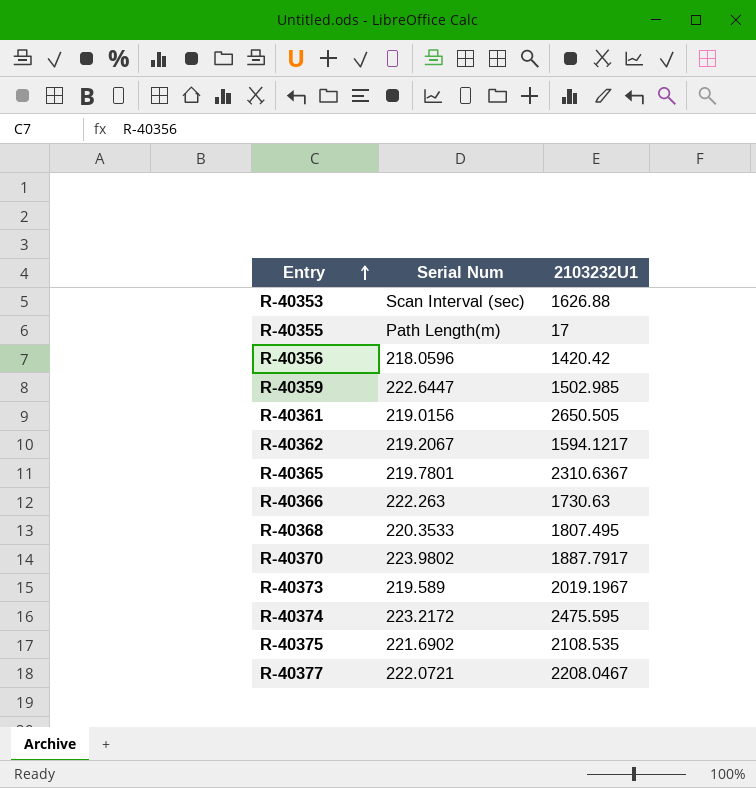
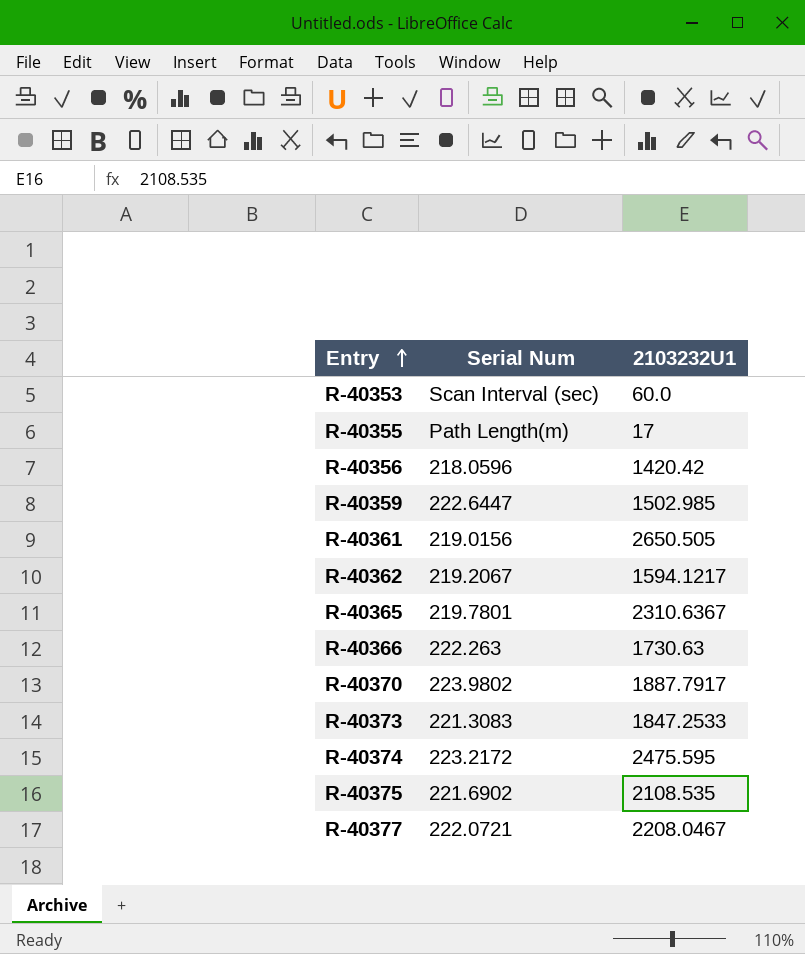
row R-40368: 220.3533 | 1807.495 -> none
R-40353 | 2103232U1: 1626.88 -> 60.0
R-40373 | Serial Num: 219.589 -> 221.3083
R-40373 | 2103232U1: 2019.1967 -> 1847.2533

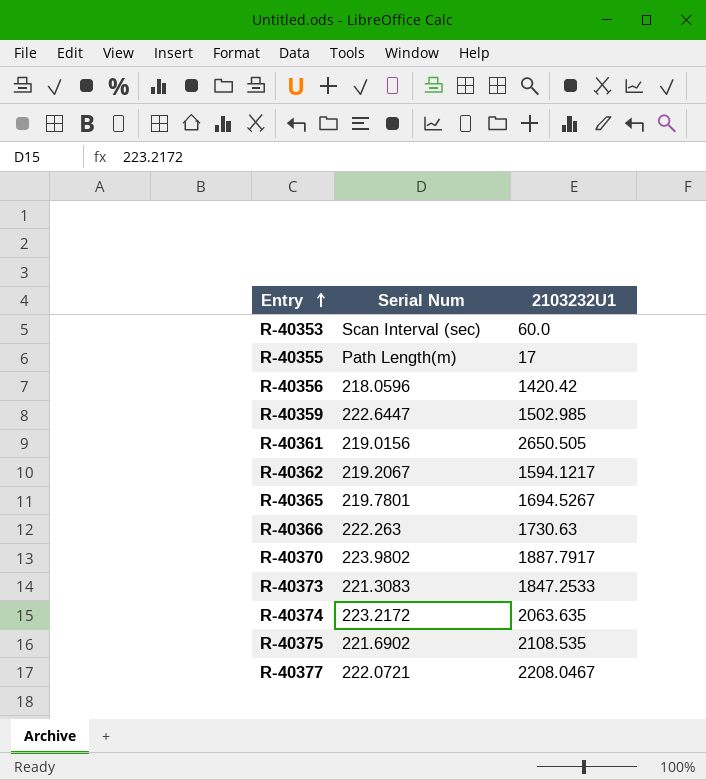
R-40365 | 2103232U1: 2310.6367 -> 1694.5267
R-40374 | 2103232U1: 2475.595 -> 2063.635

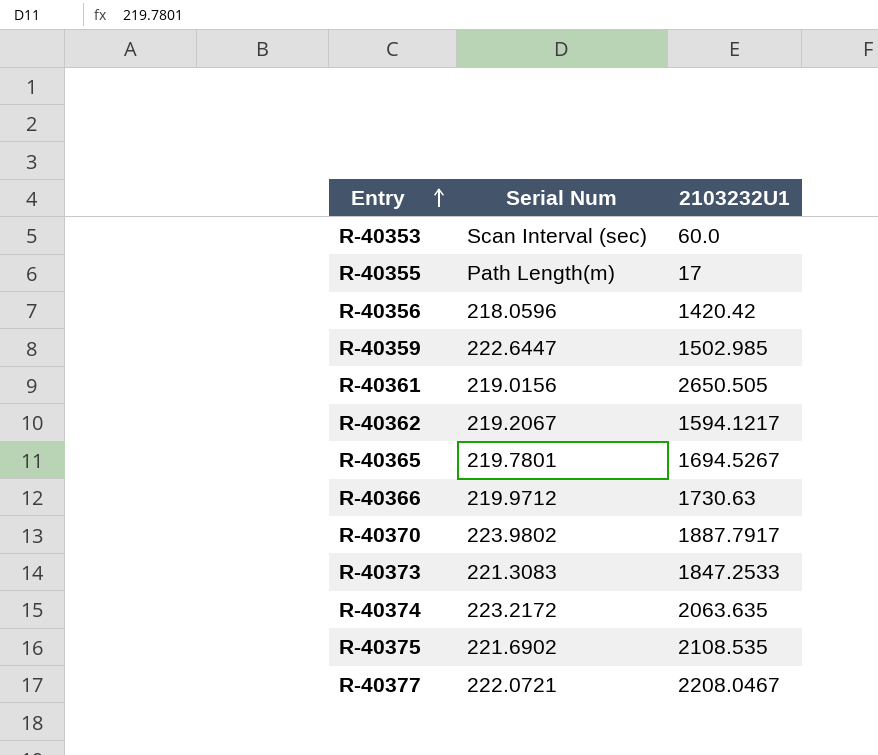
R-40366 | Serial Num: 222.263 -> 219.9712

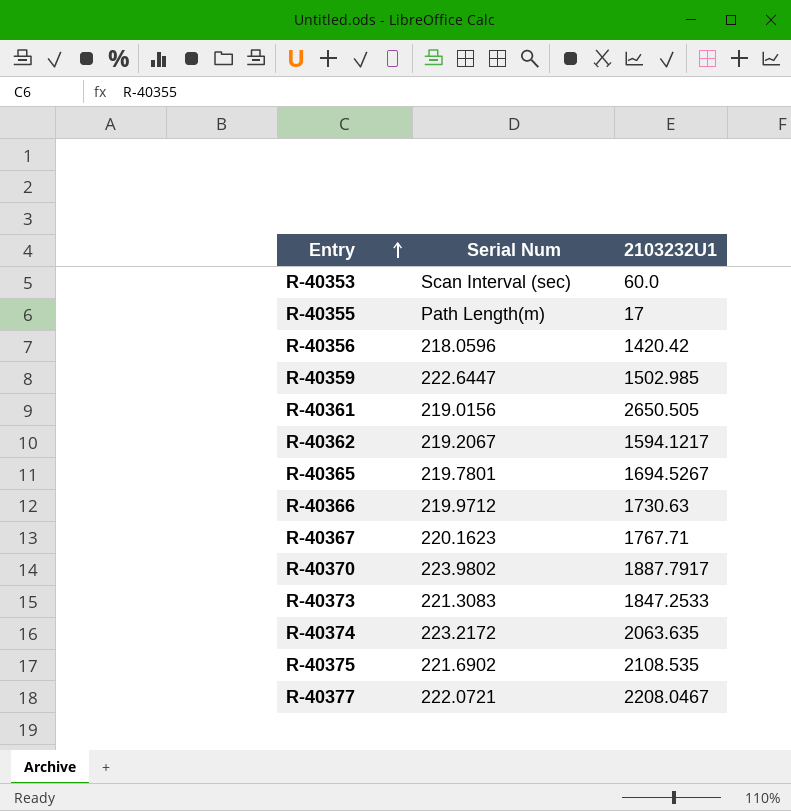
row R-40367: none -> 220.1623 | 1767.71

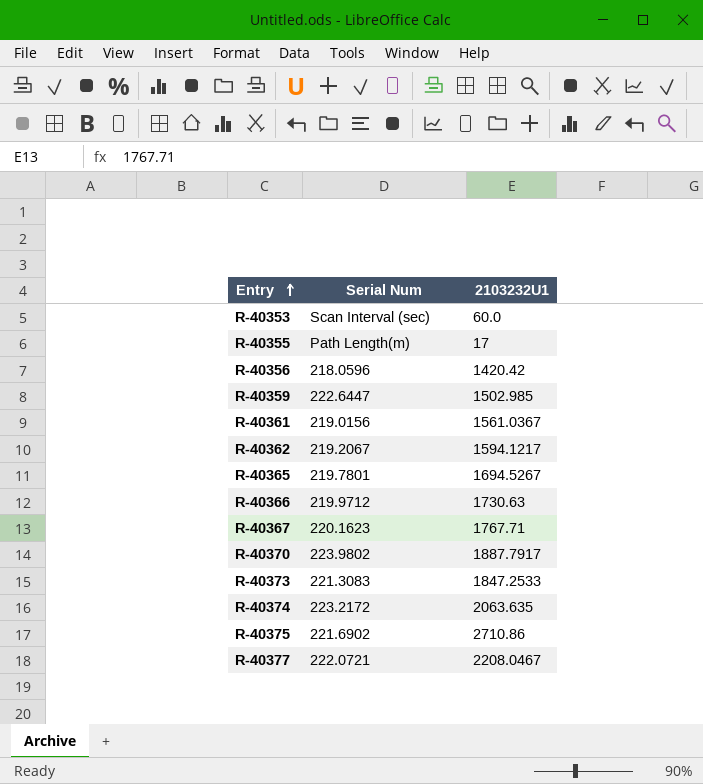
R-40361 | 2103232U1: 2650.505 -> 1561.0367
R-40375 | 2103232U1: 2108.535 -> 2710.86

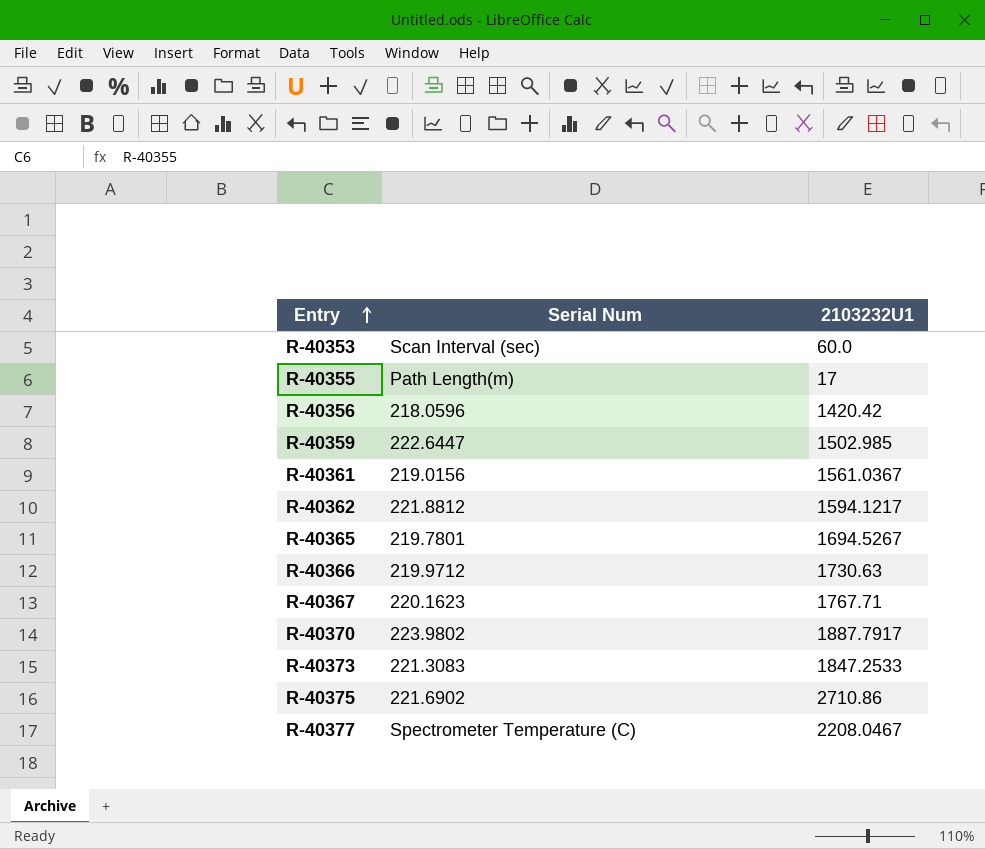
row R-40374: 223.2172 | 2063.635 -> none
R-40362 | Serial Num: 219.2067 -> 221.8812
R-40377 | Serial Num: 222.0721 -> Spectrometer Temperature (C)

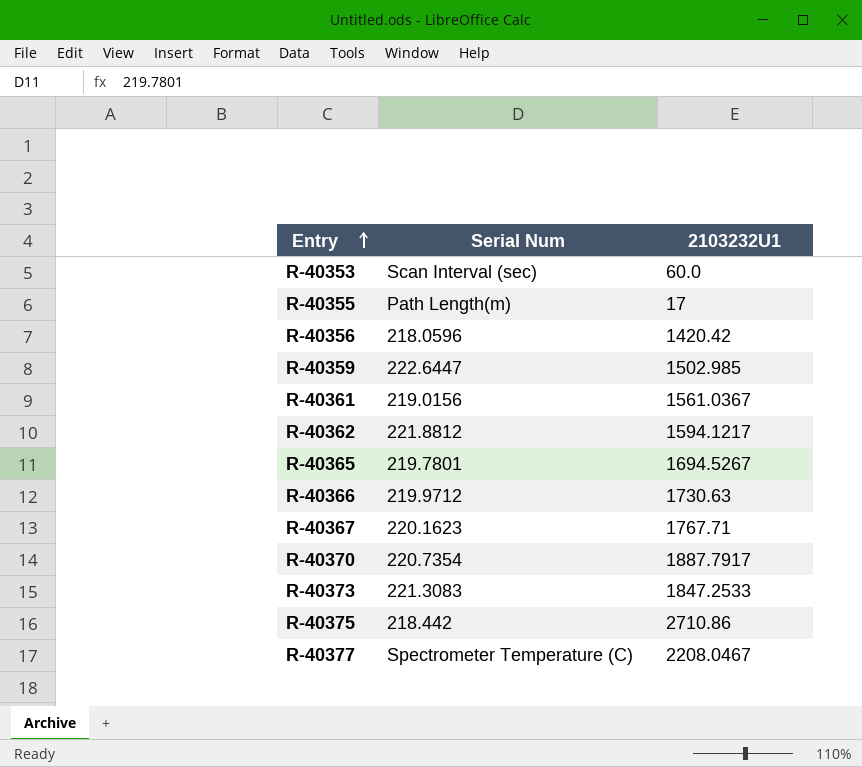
R-40370 | Serial Num: 223.9802 -> 220.7354
R-40375 | Serial Num: 221.6902 -> 218.442

